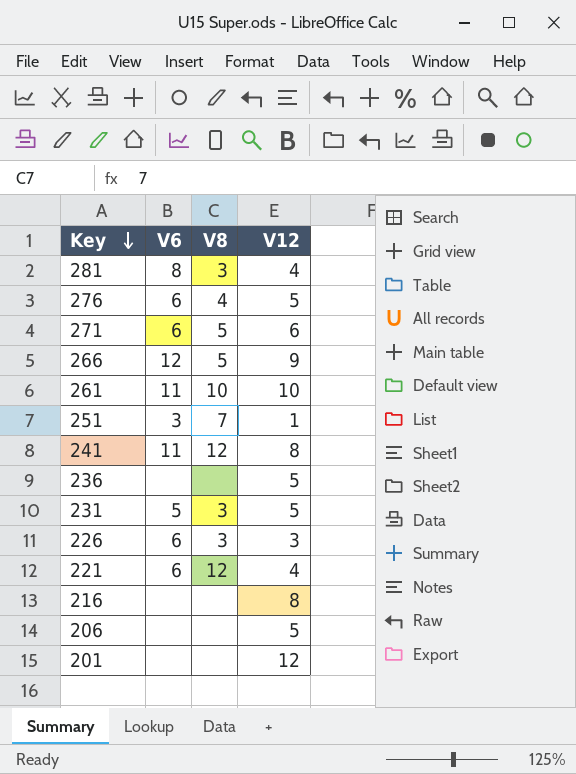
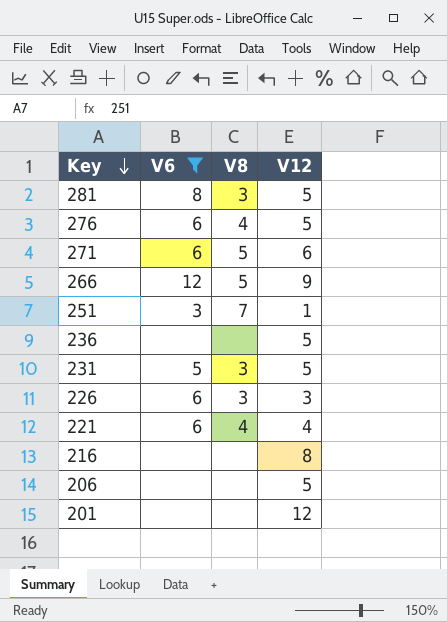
filter: none -> V6 != 11
281 | V12: 4 -> 5
221 | V8: 12 -> 4

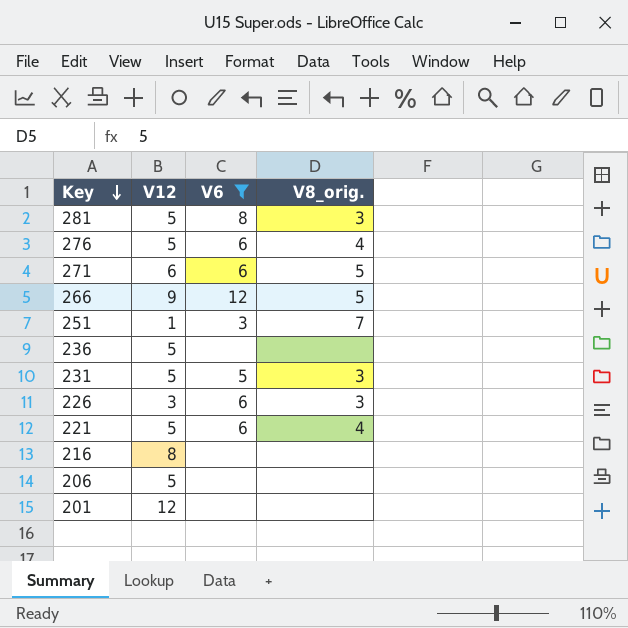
column V12 | position: 4 -> 2
column name: V8 -> V8_orig.
221 | V12: 4 -> 5

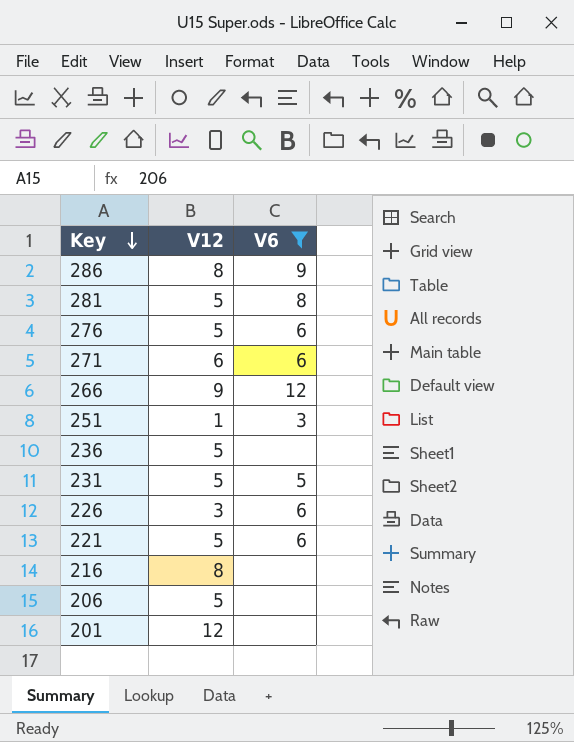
column V8_orig. | position: 4 -> none
row 286: none -> 8 | 9

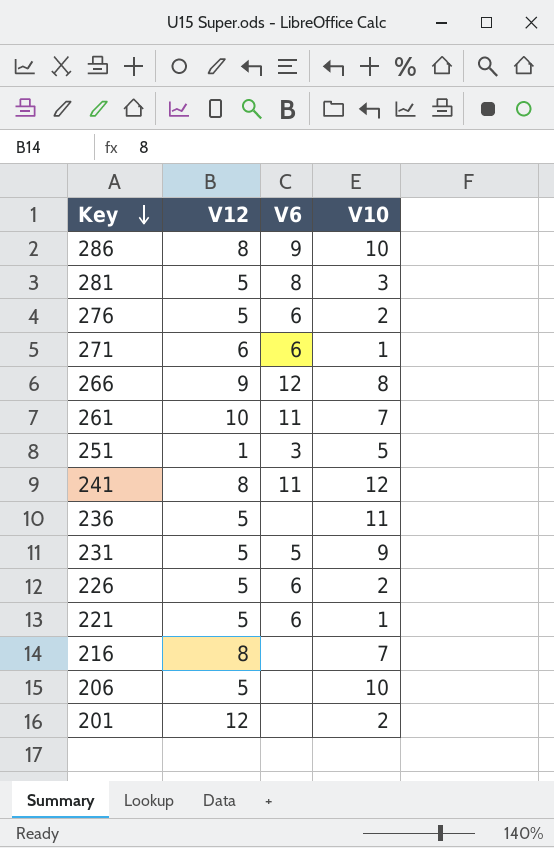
filter: V6 != 11 -> none
column V10 | position: none -> 4
226 | V12: 3 -> 5

